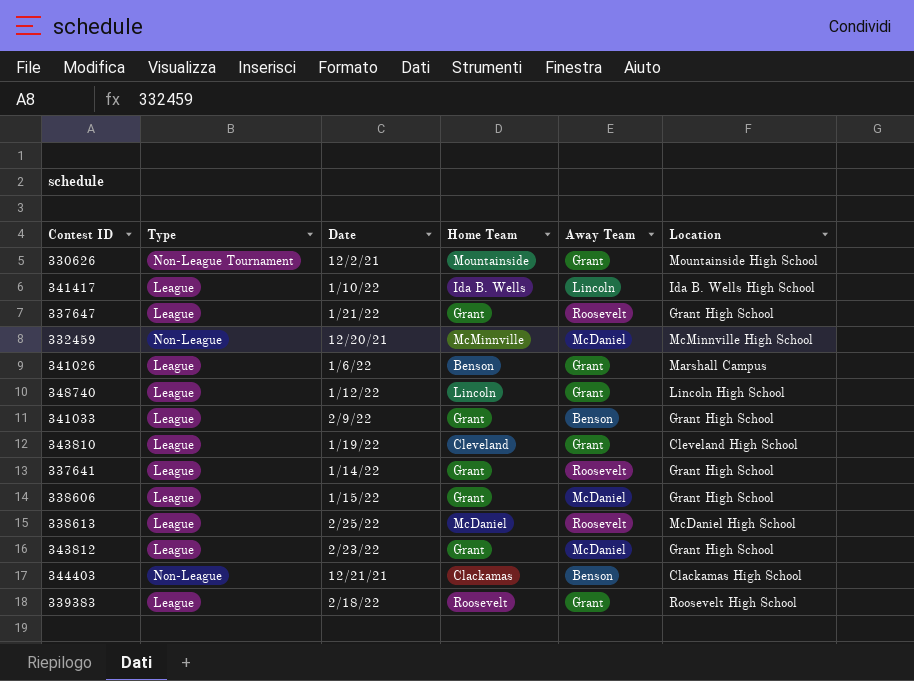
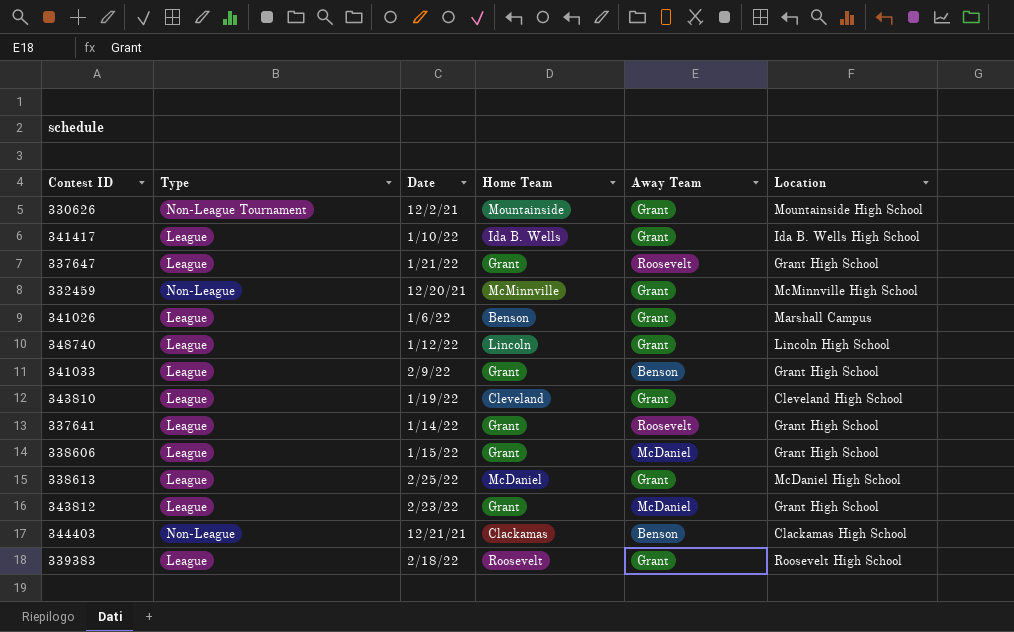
341417 | Away Team: Lincoln -> Grant
332459 | Away Team: McDaniel -> Grant
338613 | Away Team: Roosevelt -> Grant

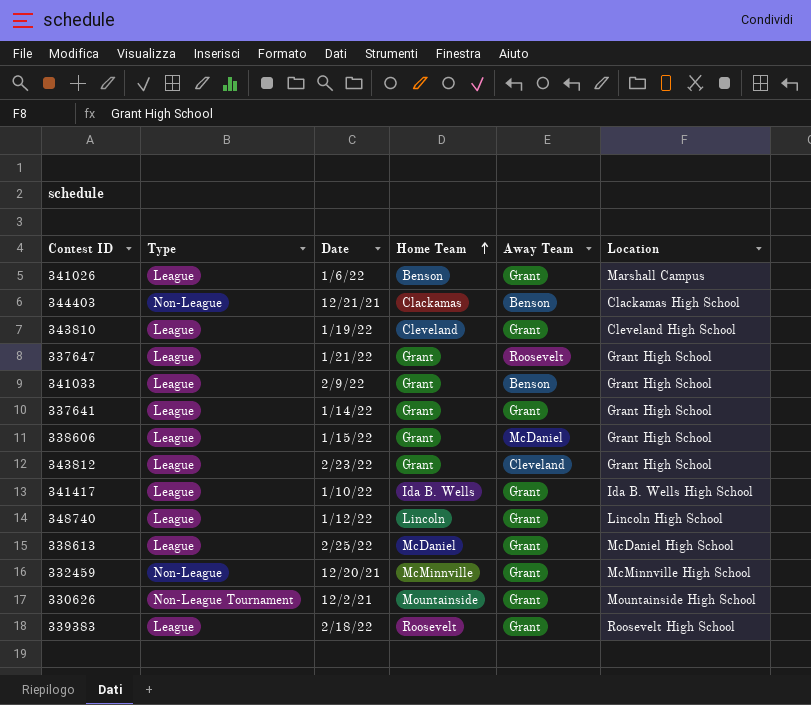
row order: none -> Home Team ascending
337641 | Away Team: Roosevelt -> Grant
343812 | Away Team: McDaniel -> Cleveland

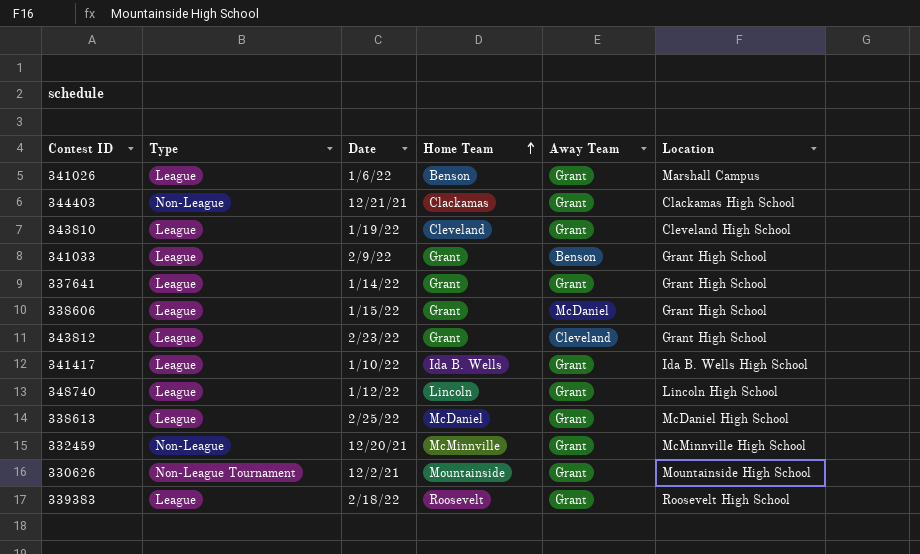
row 337647: League | 1/21/22 | Grant | Roosevelt | Grant High School -> none
344403 | Away Team: Benson -> Grant

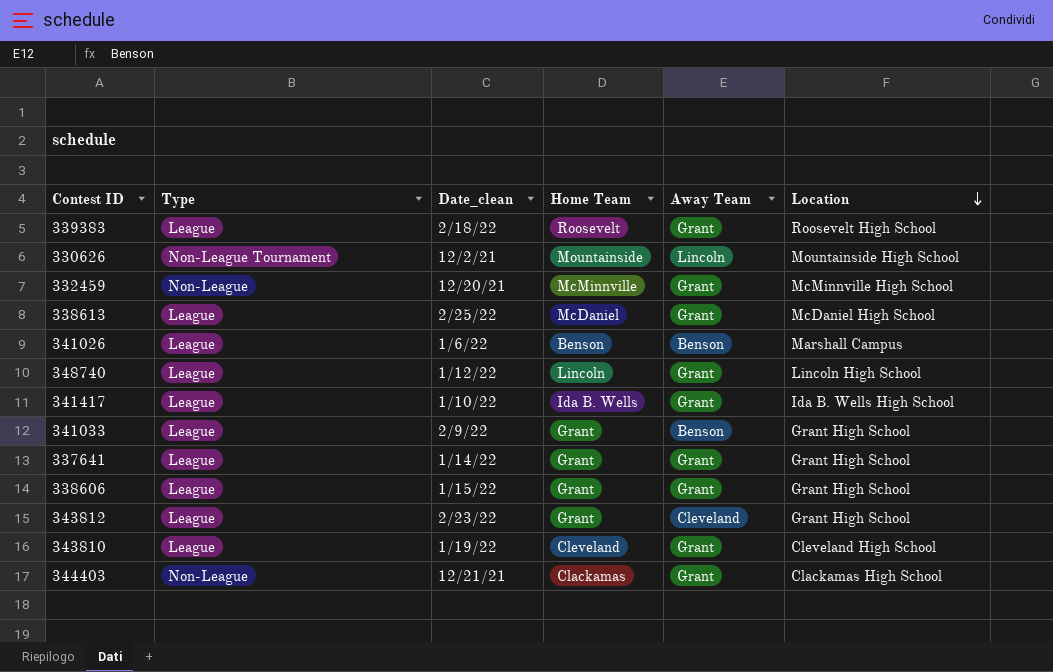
row order: Home Team ascending -> Location descending
column name: Date -> Date_clean
330626 | Away Team: Grant -> Lincoln
341026 | Away Team: Grant -> Benson
338606 | Away Team: McDaniel -> Grant

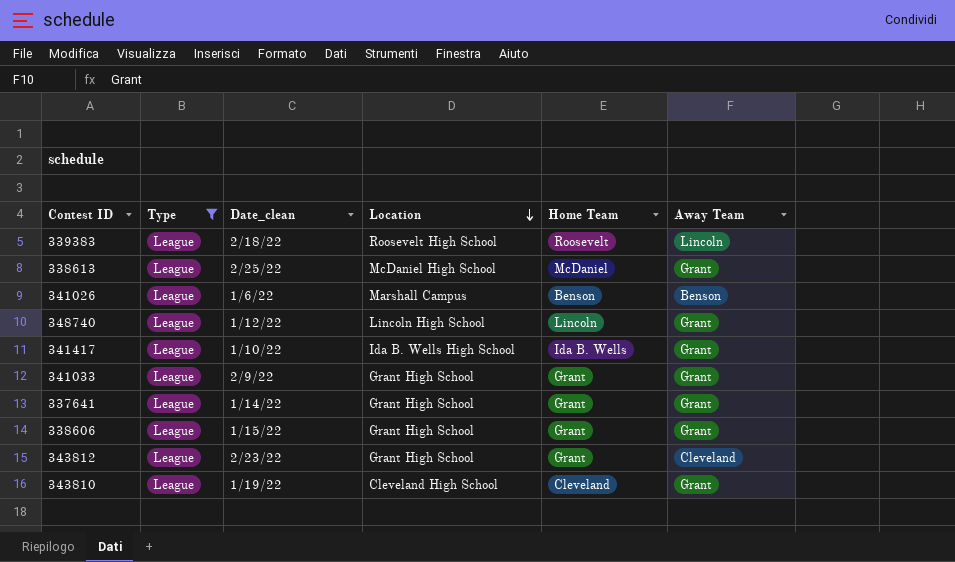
filter: none -> Type = League
column Location | position: 6 -> 4
339383 | Away Team: Grant -> Lincoln
341033 | Away Team: Benson -> Grant

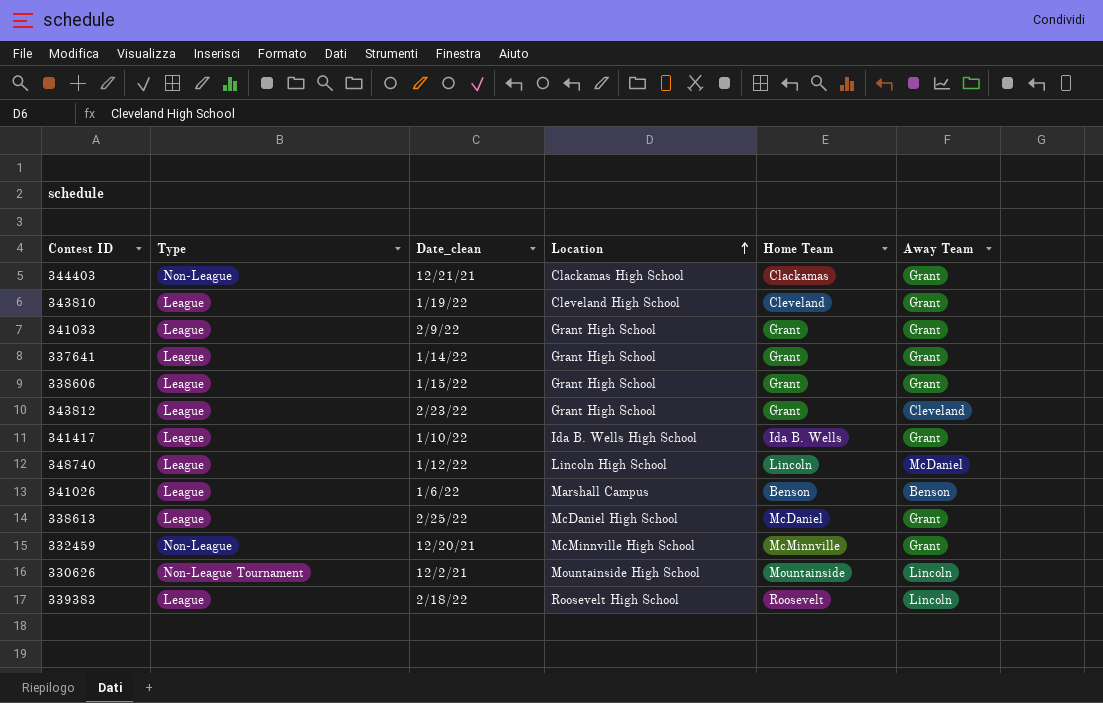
filter: Type = League -> none
row order: Location descending -> Location ascending
348740 | Away Team: Grant -> McDaniel

